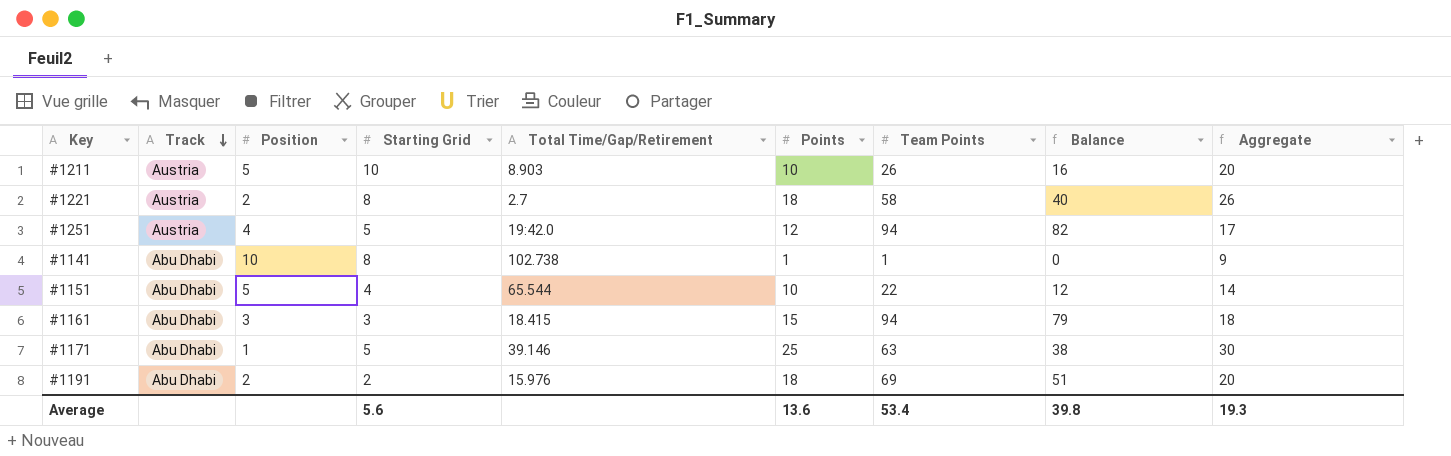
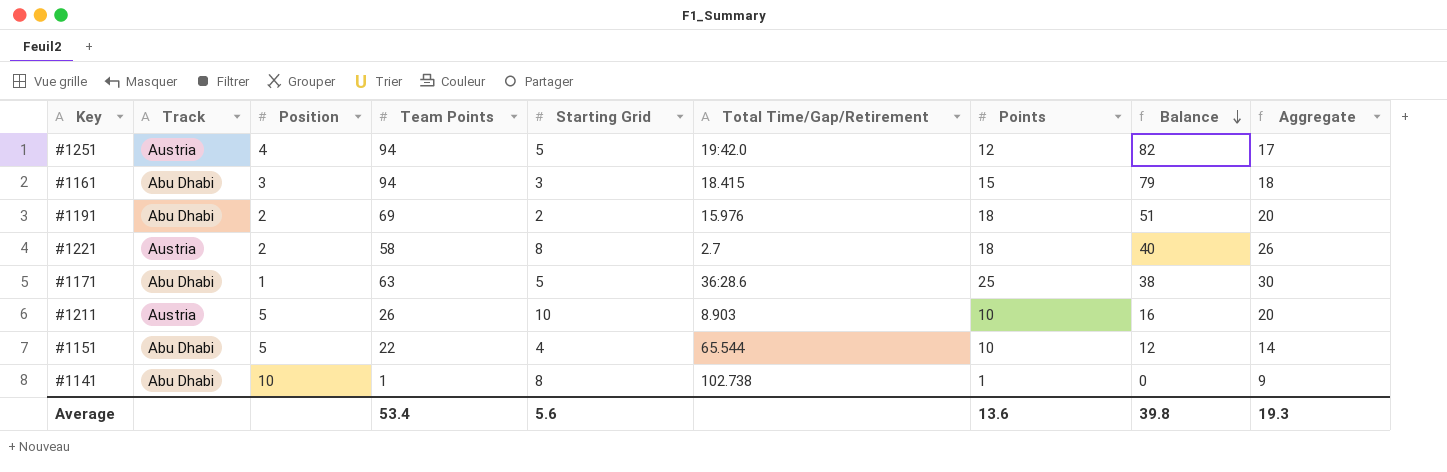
row order: Track descending -> Balance descending
column Team Points | position: 7 -> 4
#1171 | Total Time/Gap/Retirement: 39.146 -> 36:28.6

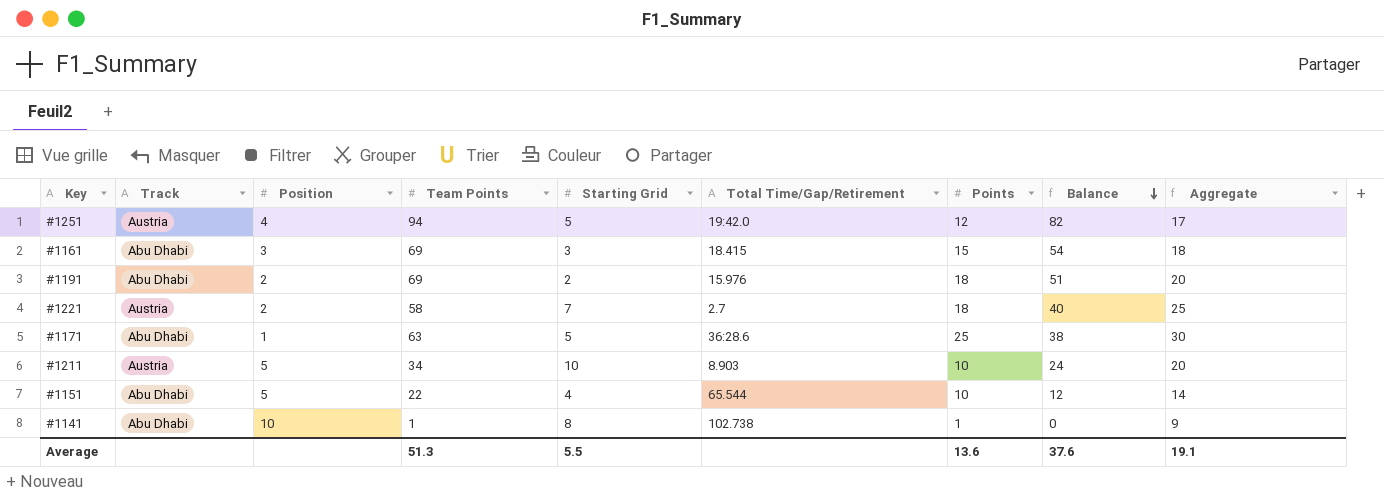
#1161 | Team Points: 94 -> 69
#1161 | Balance: 79 -> 54
#1221 | Starting Grid: 8 -> 7
#1221 | Aggregate: 26 -> 25
#1211 | Team Points: 26 -> 34
#1211 | Balance: 16 -> 24
Average | Team Points: 53.4 -> 51.3
Average | Starting Grid: 5.6 -> 5.5
Average | Balance: 39.8 -> 37.6
Average | Aggregate: 19.3 -> 19.1

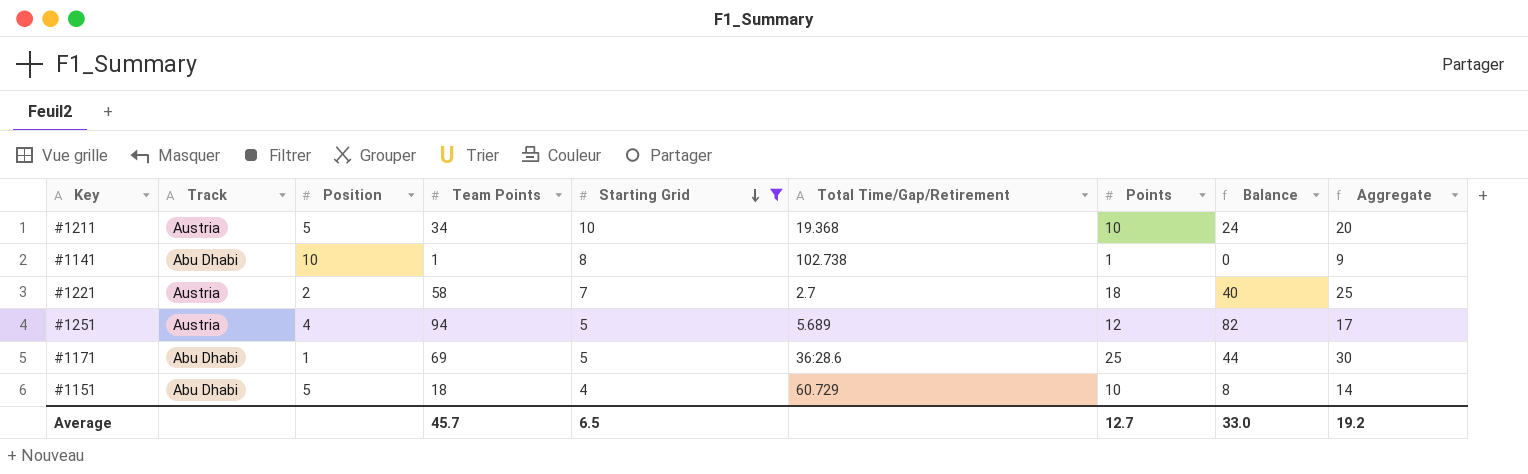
filter: none -> Starting Grid >= 4
row order: Balance descending -> Starting Grid descending
#1211 | Total Time/Gap/Retirement: 8.903 -> 19.368
#1251 | Total Time/Gap/Retirement: 19:42.0 -> 5.689
#1171 | Team Points: 63 -> 69
#1171 | Balance: 38 -> 44
#1151 | Team Points: 22 -> 18
#1151 | Total Time/Gap/Retirement: 65.544 -> 60.729
#1151 | Balance: 12 -> 8
Average | Team Points: 51.3 -> 45.7
Average | Starting Grid: 5.5 -> 6.5
Average | Points: 13.6 -> 12.7
Average | Balance: 37.6 -> 33.0
Average | Aggregate: 19.1 -> 19.2

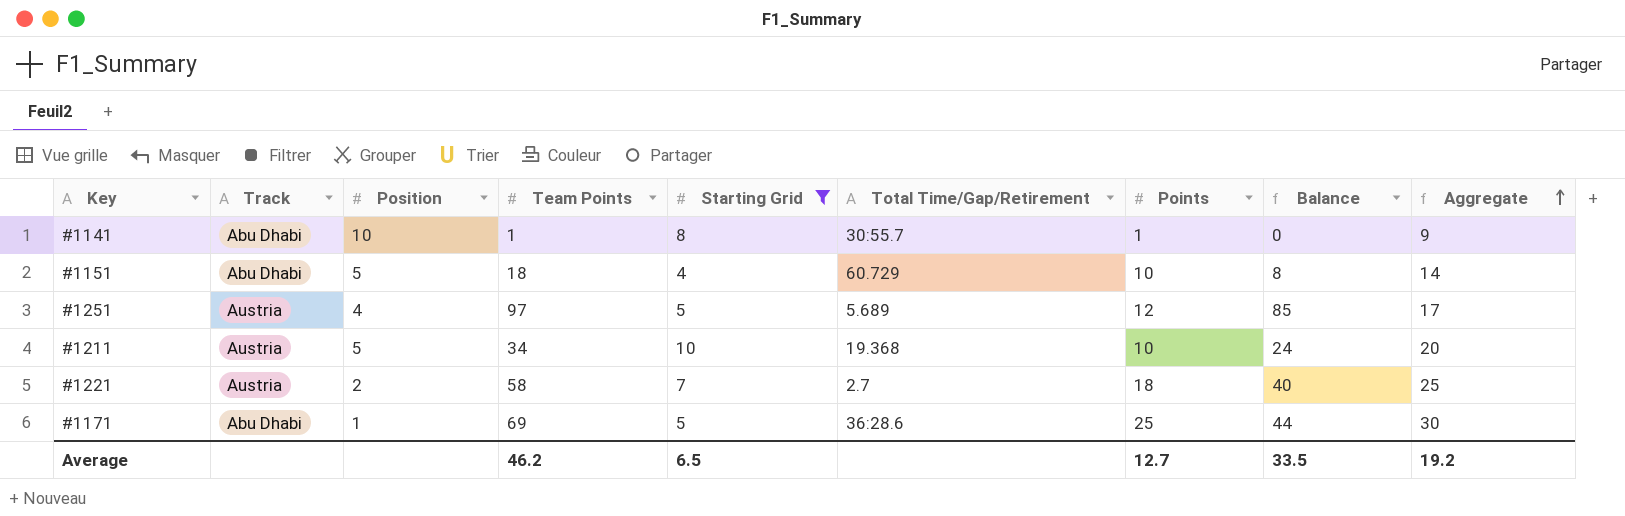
row order: Starting Grid descending -> Aggregate ascending
#1141 | Total Time/Gap/Retirement: 102.738 -> 30:55.7
#1251 | Team Points: 94 -> 97
#1251 | Balance: 82 -> 85
Average | Team Points: 45.7 -> 46.2
Average | Balance: 33.0 -> 33.5

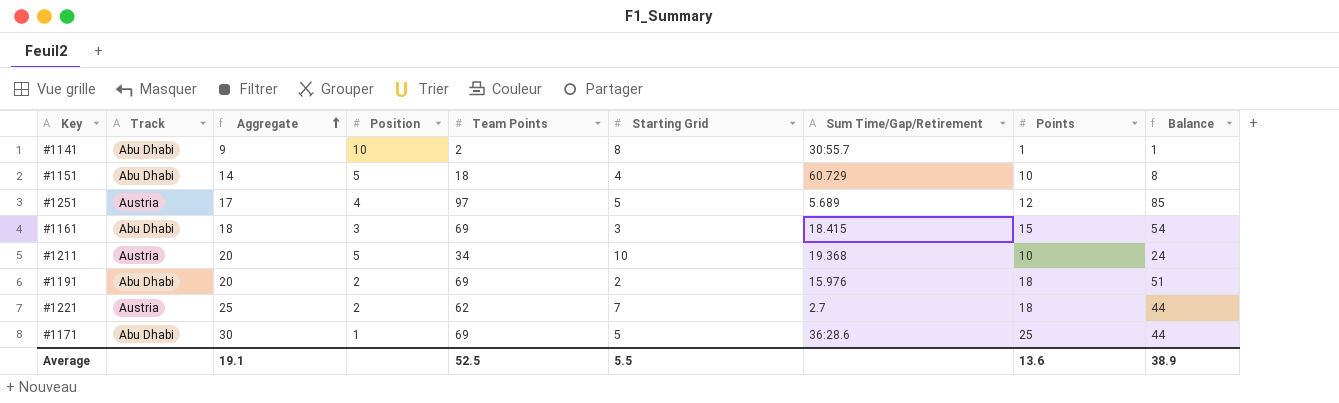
filter: Starting Grid >= 4 -> none
column Aggregate | position: 9 -> 3
column name: Total Time/Gap/Retirement -> Sum Time/Gap/Retirement
#1141 | Team Points: 1 -> 2
#1141 | Balance: 0 -> 1
#1221 | Team Points: 58 -> 62
#1221 | Balance: 40 -> 44
Average | Aggregate: 19.2 -> 19.1
Average | Team Points: 46.2 -> 52.5
Average | Starting Grid: 6.5 -> 5.5
Average | Points: 12.7 -> 13.6
Average | Balance: 33.5 -> 38.9

